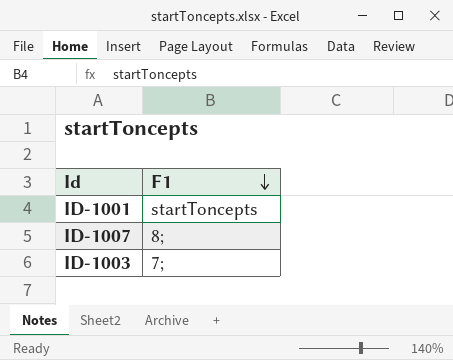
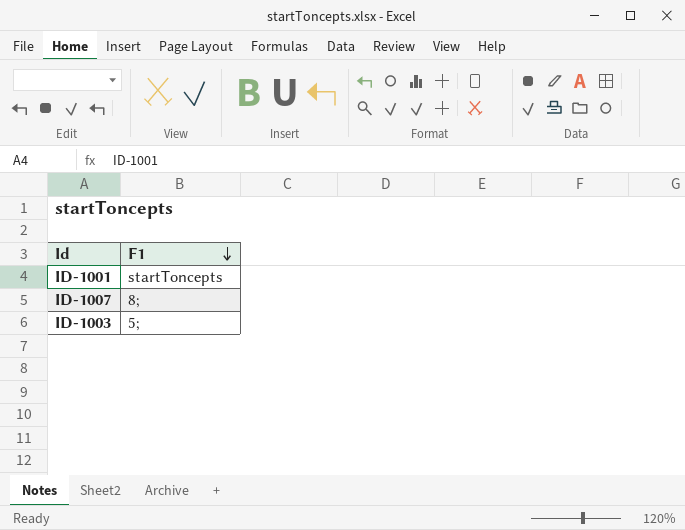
ID-1003 | F1: 7; -> 5;

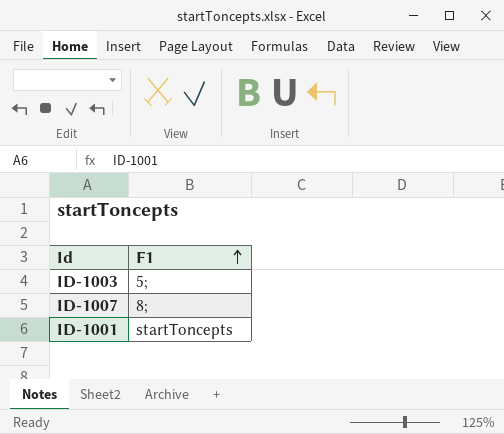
row order: F1 descending -> F1 ascending

